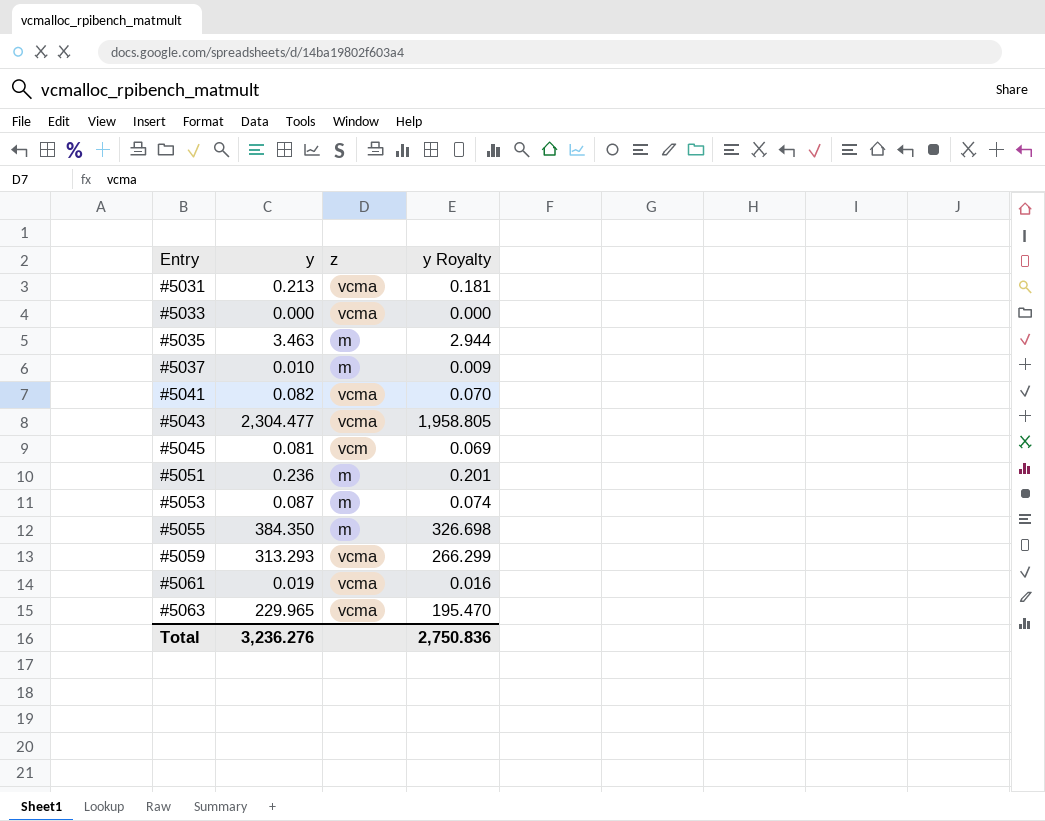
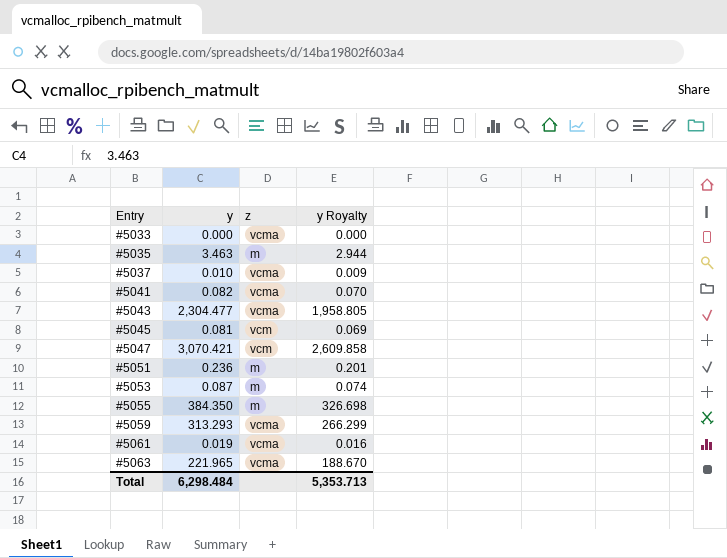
row #5031: 0.213 | vcma | 0.181 -> none
#5037 | z: m -> vcma
row #5047: none -> 3,070.421 | vcm | 2,609.858
#5063 | y: 229.965 -> 221.965
#5063 | y Royalty: 195.470 -> 188.670
Total | y: 3,236.276 -> 6,298.484
Total | y Royalty: 2,750.836 -> 5,353.713

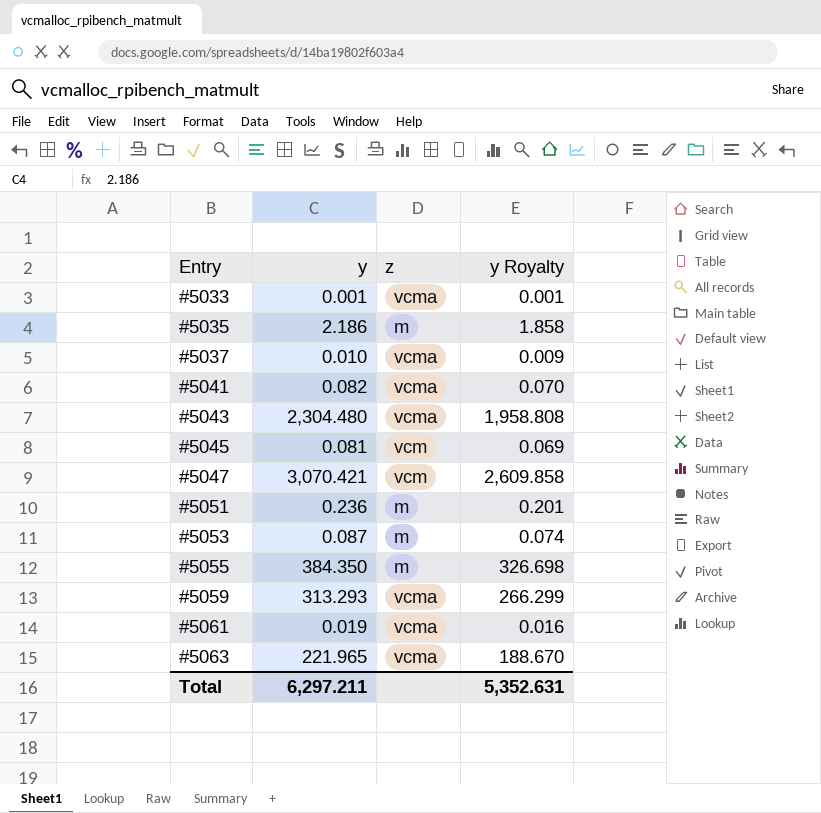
#5033 | y: 0.000 -> 0.001
#5033 | y Royalty: 0.000 -> 0.001
#5035 | y: 3.463 -> 2.186
#5035 | y Royalty: 2.944 -> 1.858
#5043 | y: 2,304.477 -> 2,304.480
#5043 | y Royalty: 1,958.805 -> 1,958.808
Total | y: 6,298.484 -> 6,297.211
Total | y Royalty: 5,353.713 -> 5,352.631

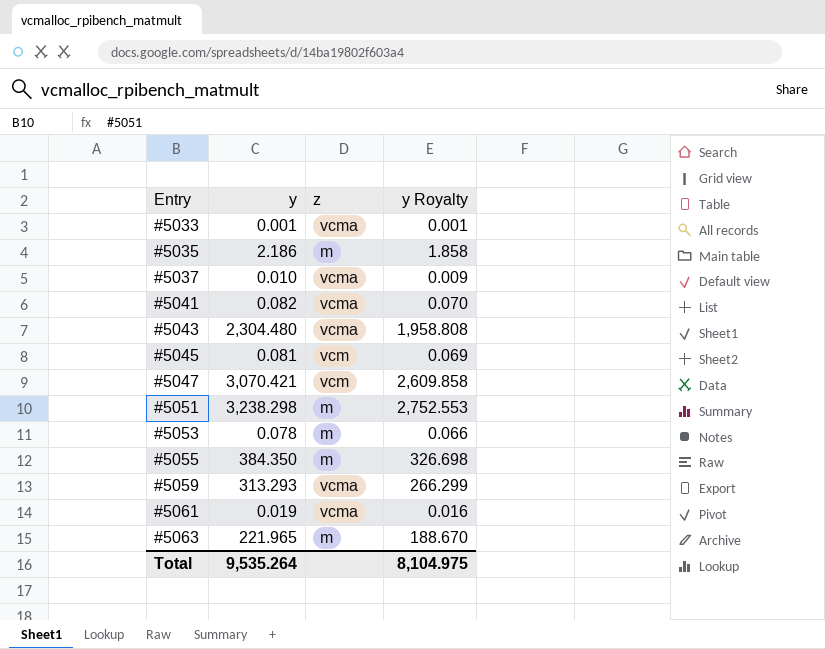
#5051 | y: 0.236 -> 3,238.298
#5051 | y Royalty: 0.201 -> 2,752.553
#5053 | y: 0.087 -> 0.078
#5053 | y Royalty: 0.074 -> 0.066
#5063 | z: vcma -> m
Total | y: 6,297.211 -> 9,535.264
Total | y Royalty: 5,352.631 -> 8,104.975

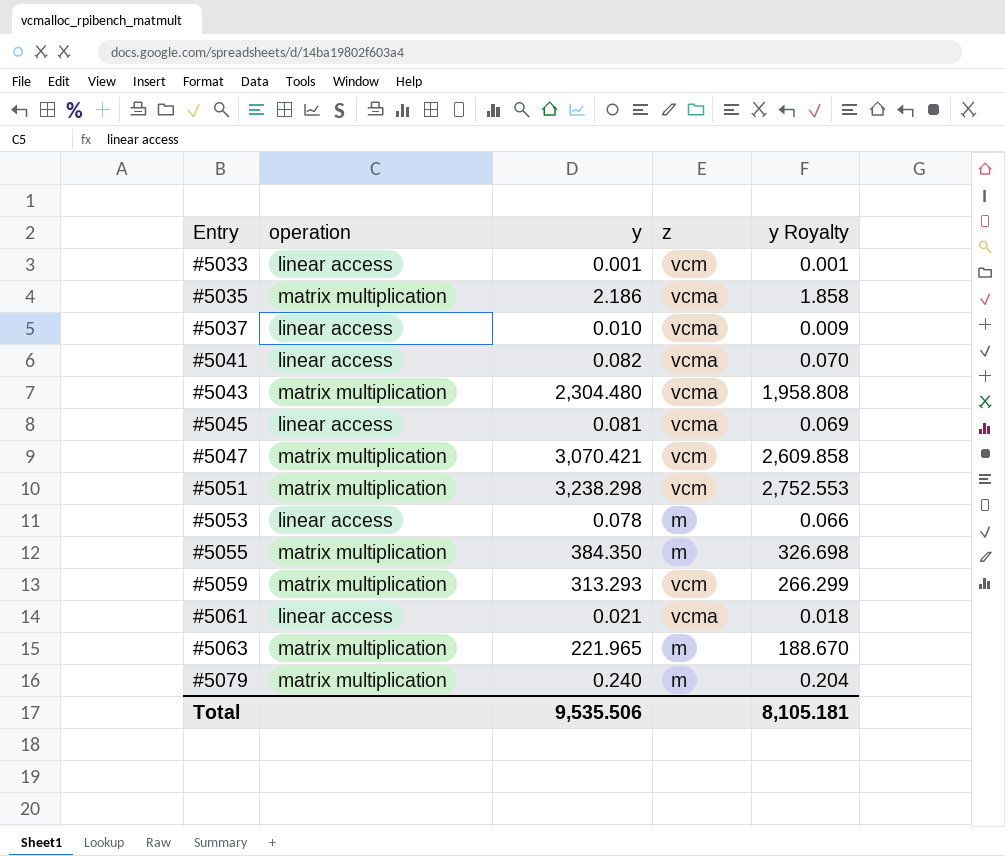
column operation | position: none -> 2
#5033 | z: vcma -> vcm
#5035 | z: m -> vcma
#5045 | z: vcm -> vcma
#5051 | z: m -> vcm
#5059 | z: vcma -> vcm
#5061 | y: 0.019 -> 0.021
#5061 | y Royalty: 0.016 -> 0.018
row #5079: none -> matrix multiplication | 0.240 | m | 0.204
Total | y: 9,535.264 -> 9,535.506
Total | y Royalty: 8,104.975 -> 8,105.181

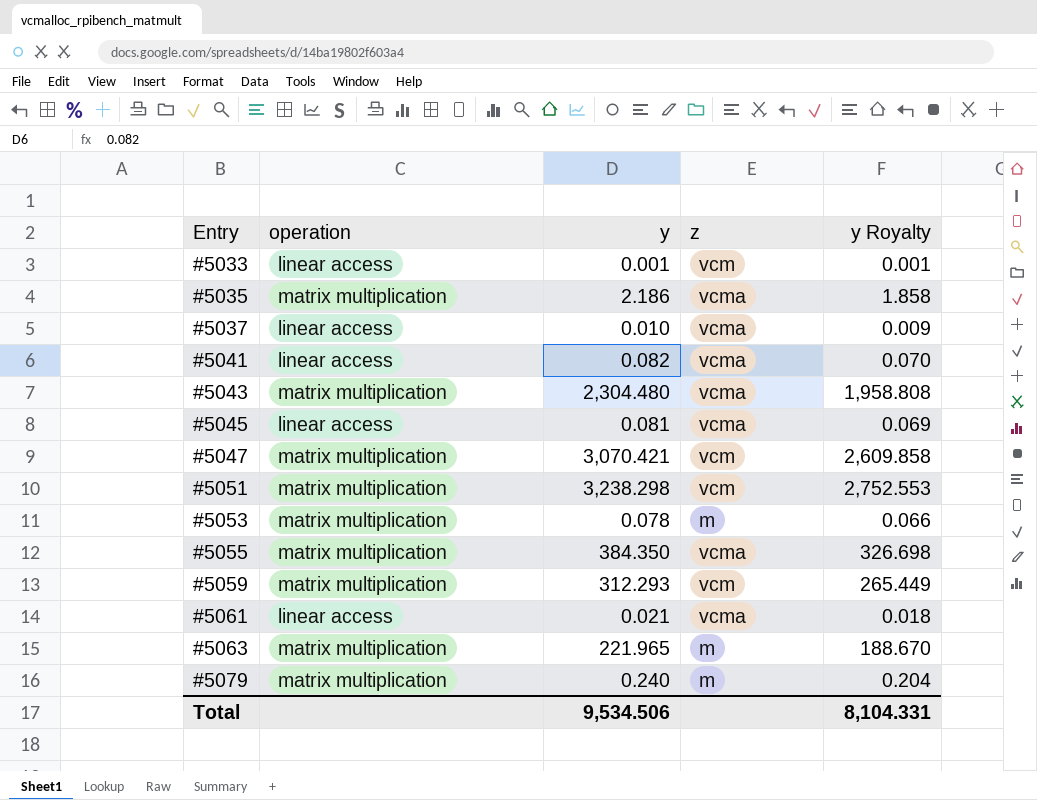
#5053 | operation: linear access -> matrix multiplication
#5055 | z: m -> vcma
#5059 | y: 313.293 -> 312.293
#5059 | y Royalty: 266.299 -> 265.449
Total | y: 9,535.506 -> 9,534.506
Total | y Royalty: 8,105.181 -> 8,104.331

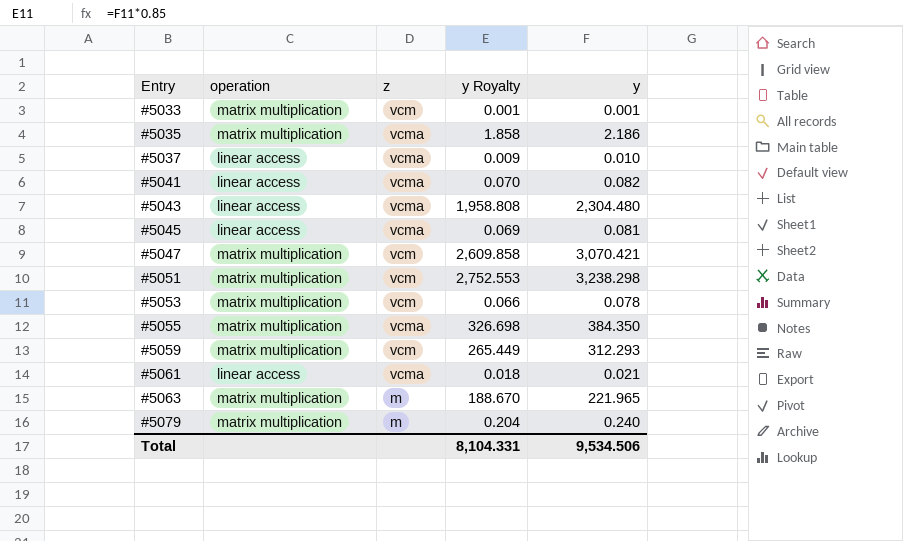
column y | position: 3 -> 5
#5033 | operation: linear access -> matrix multiplication
#5043 | operation: matrix multiplication -> linear access
#5053 | z: m -> vcm

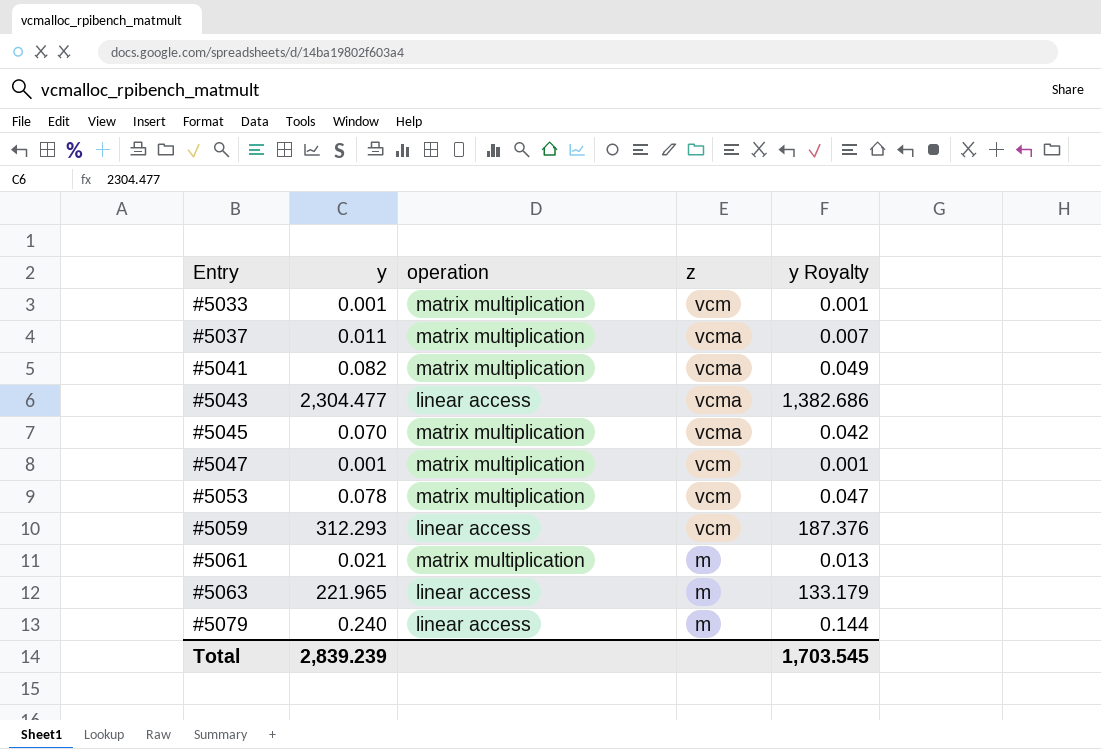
column y | position: 5 -> 2
column y Royalty | formula: [y] * 0.85 -> [y] * 0.6
row #5035: matrix multiplication | vcma | 1.858 | 2.186 -> none
row #5051: matrix multiplication | vcm | 2,752.553 | 3,238.298 -> none
row #5055: matrix multiplication | vcma | 326.698 | 384.350 -> none
#5037 | y: 0.010 -> 0.011
#5037 | operation: linear access -> matrix multiplication
#5041 | operation: linear access -> matrix multiplication
#5043 | y: 2,304.480 -> 2,304.477
#5045 | y: 0.081 -> 0.070
#5045 | operation: linear access -> matrix multiplication
#5047 | y: 3,070.421 -> 0.001
#5059 | operation: matrix multiplication -> linear access
#5061 | operation: linear access -> matrix multiplication
#5061 | z: vcma -> m
#5063 | operation: matrix multiplication -> linear access
#5079 | operation: matrix multiplication -> linear access
Total | y: 9,534.506 -> 2,839.239
Total | y Royalty: 8,104.331 -> 1,703.545

